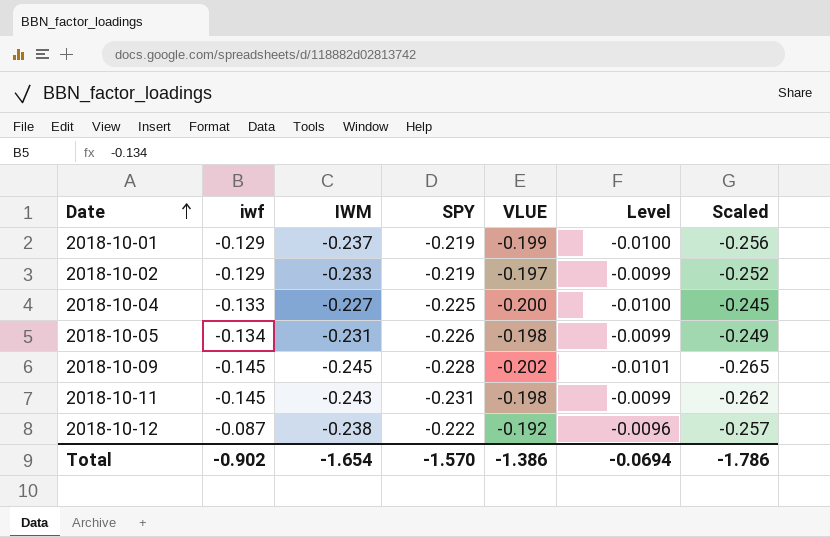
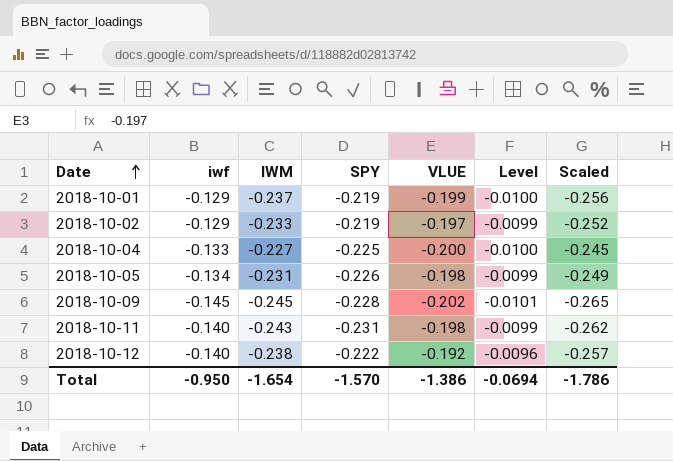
2018-10-11 | iwf: -0.145 -> -0.140
2018-10-12 | iwf: -0.087 -> -0.140
Total | iwf: -0.902 -> -0.950

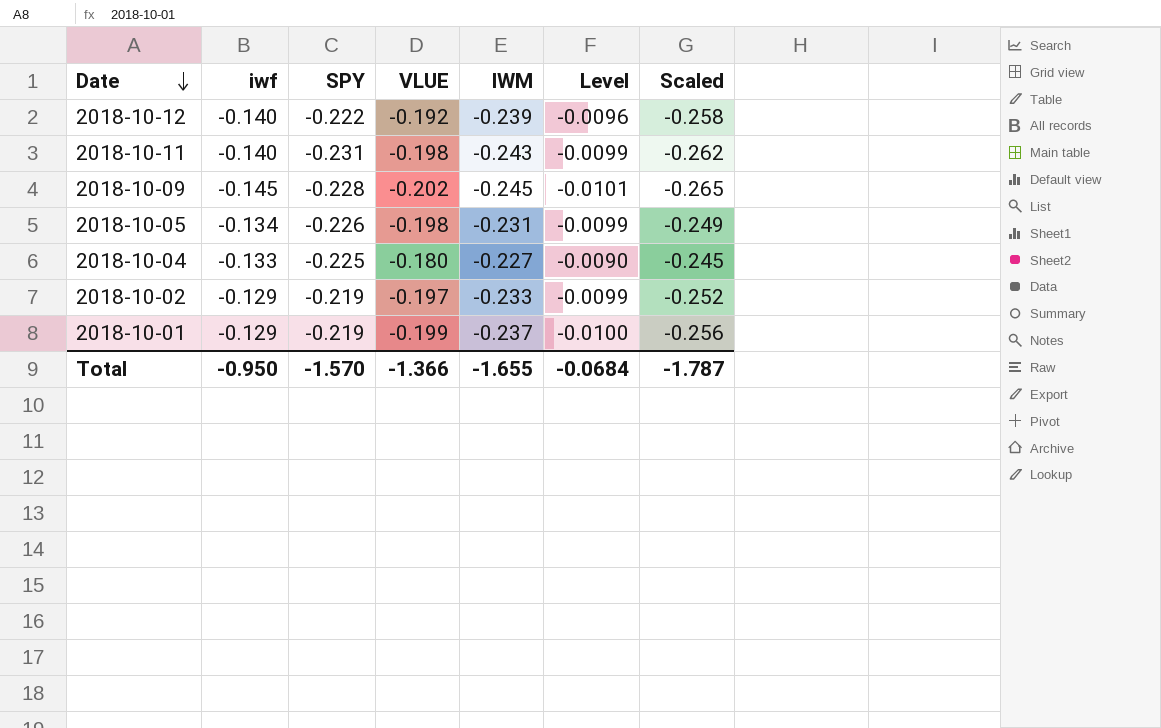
row order: Date ascending -> Date descending
column IWM | position: 3 -> 5
2018-10-12 | IWM: -0.238 -> -0.239
2018-10-12 | Scaled: -0.257 -> -0.258
2018-10-04 | VLUE: -0.200 -> -0.180
2018-10-04 | Level: -0.0100 -> -0.0090
Total | VLUE: -1.386 -> -1.366
Total | IWM: -1.654 -> -1.655
Total | Level: -0.0694 -> -0.0684
Total | Scaled: -1.786 -> -1.787

